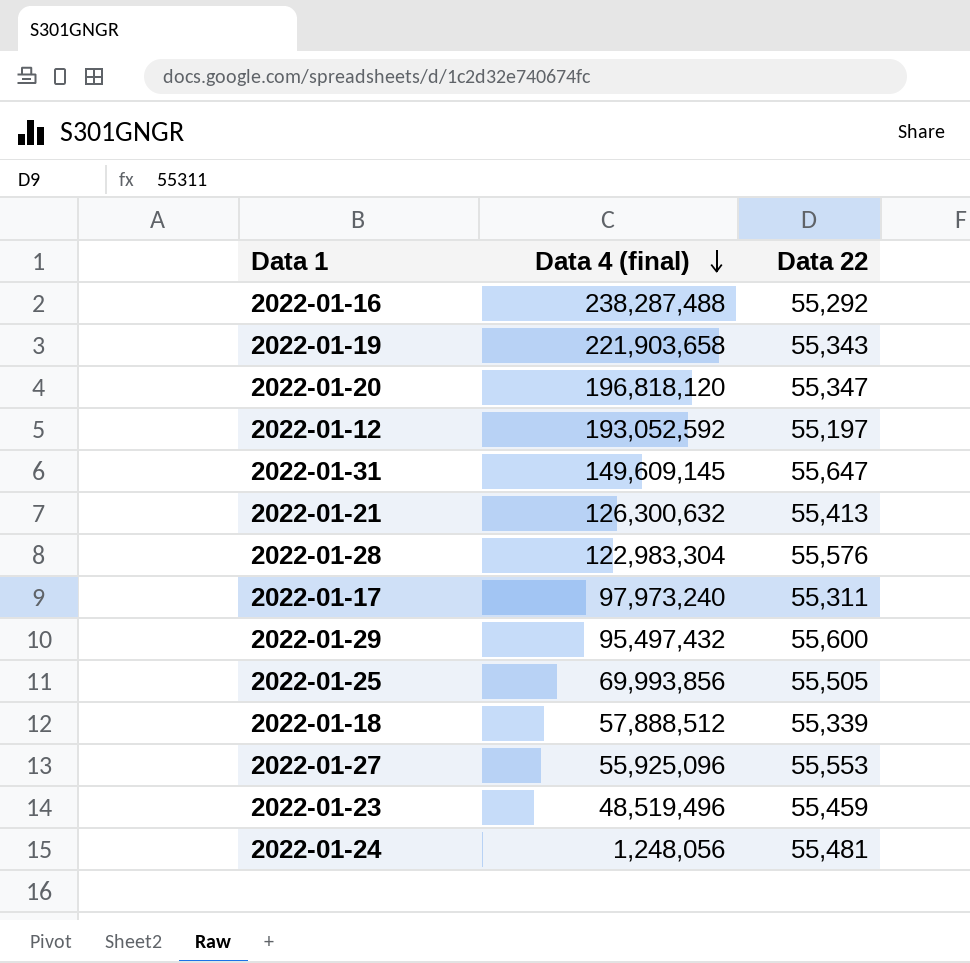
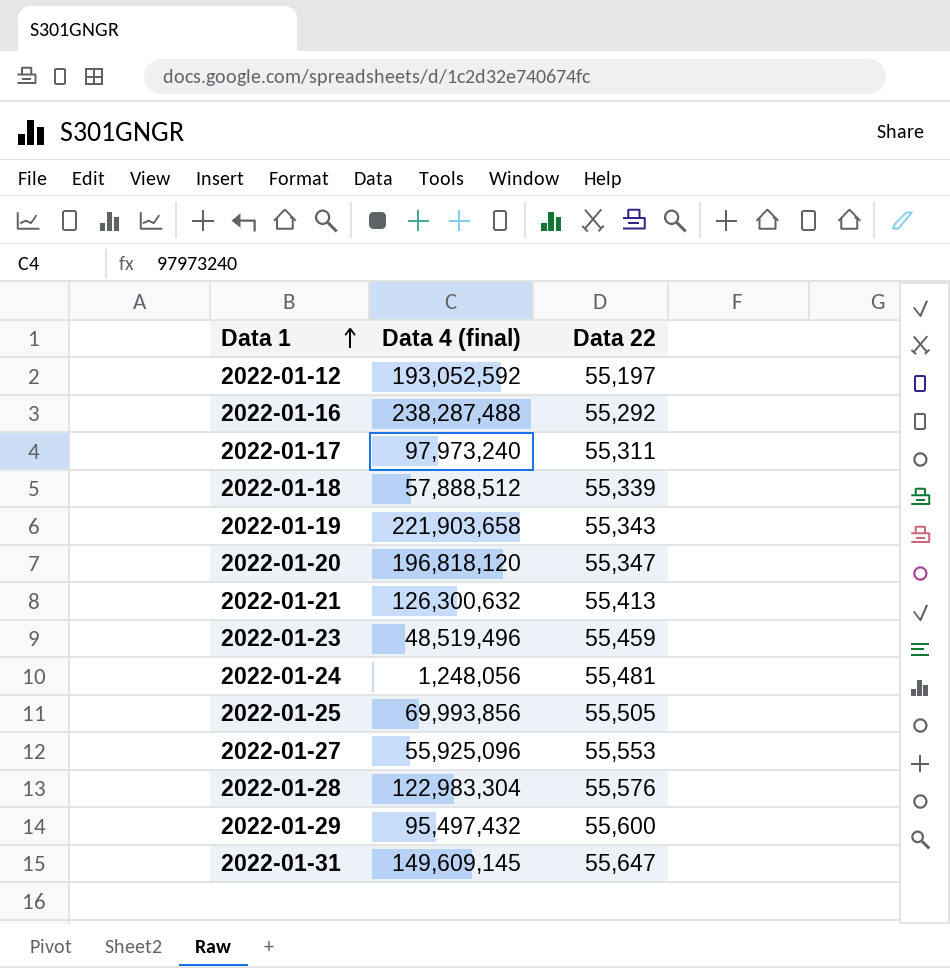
row order: Data 4 (final) descending -> Data 1 ascending

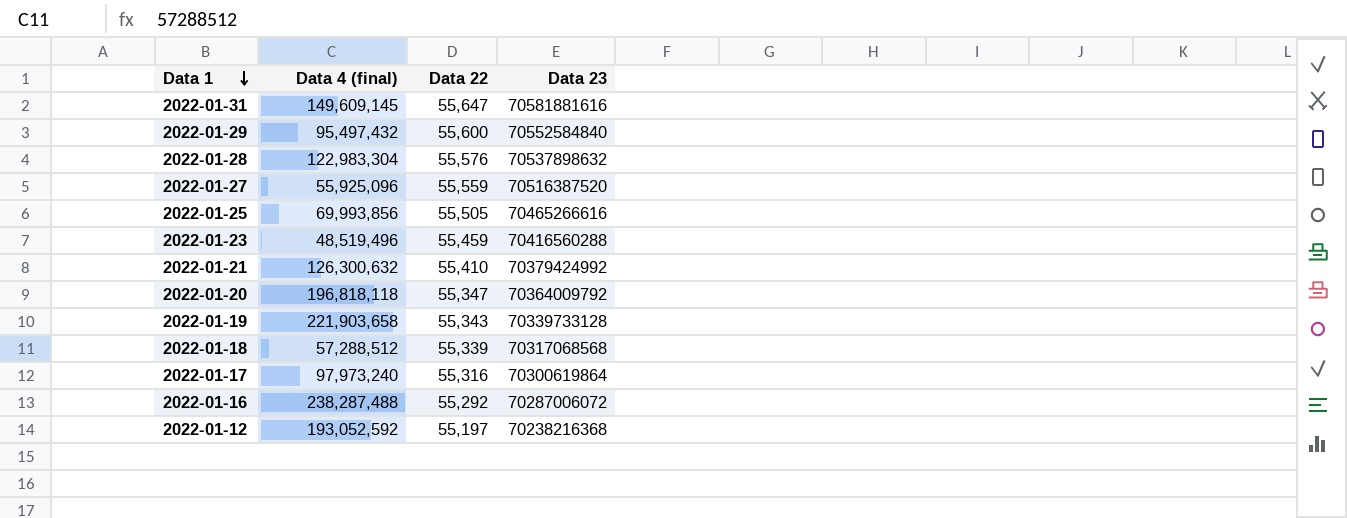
row order: Data 1 ascending -> Data 1 descending
column Data 23 | position: none -> 4
row 2022-01-24: 1,248,056 | 55,481 -> none
2022-01-27 | Data 22: 55,553 -> 55,559
2022-01-21 | Data 22: 55,413 -> 55,410
2022-01-20 | Data 4 (final): 196,818,120 -> 196,818,118
2022-01-18 | Data 4 (final): 57,888,512 -> 57,288,512
2022-01-17 | Data 22: 55,311 -> 55,316

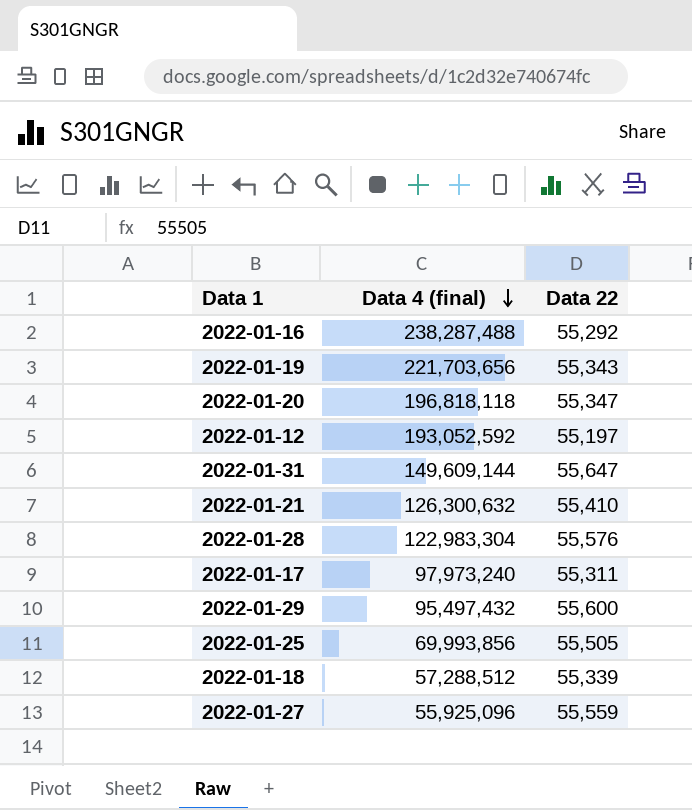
row order: Data 1 descending -> Data 4 (final) descending
column Data 23 | position: 4 -> none
row 2022-01-23: 48,519,496 | 55,459 | 70416560288 -> none
2022-01-19 | Data 4 (final): 221,903,658 -> 221,703,656
2022-01-31 | Data 4 (final): 149,609,145 -> 149,609,144
2022-01-17 | Data 22: 55,316 -> 55,311

